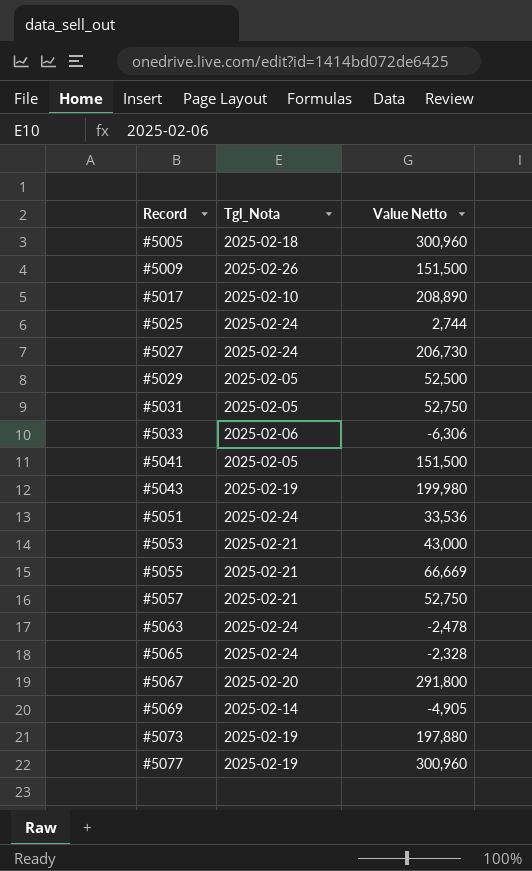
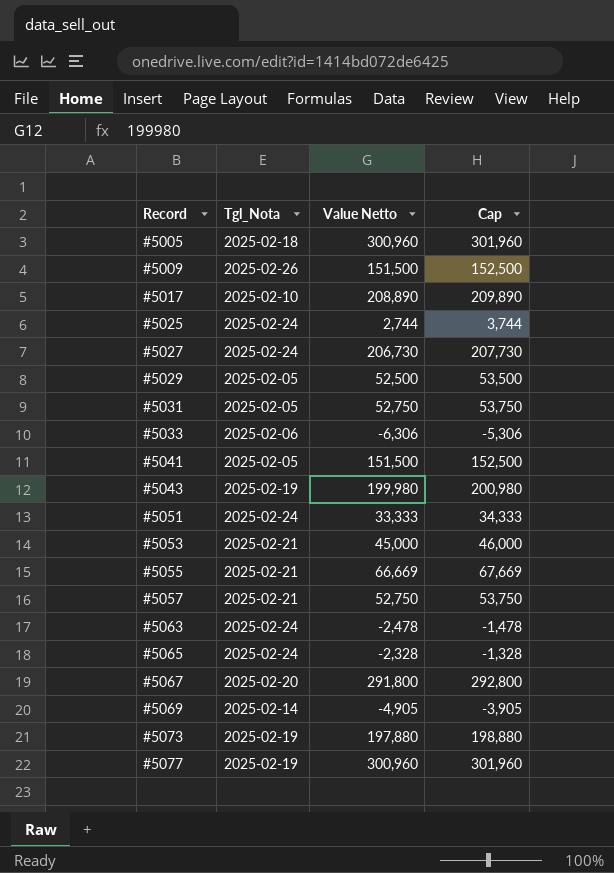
column Cap | formula: none -> [Value Netto] + 1000
#5051 | Value Netto: 33,536 -> 33,333
#5053 | Value Netto: 43,000 -> 45,000

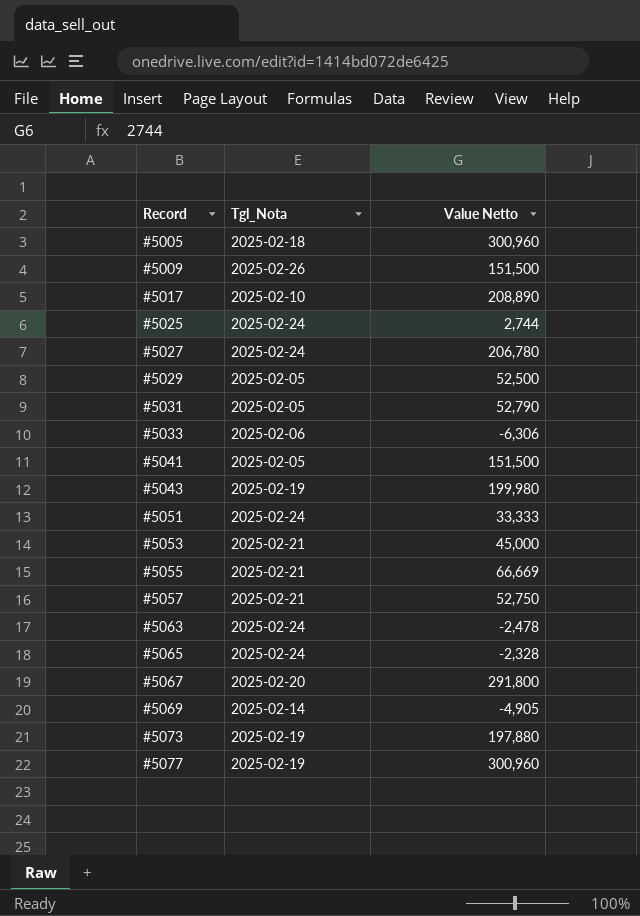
column Cap | formula: [Value Netto] + 1000 -> none
#5027 | Value Netto: 206,730 -> 206,780
#5031 | Value Netto: 52,750 -> 52,790

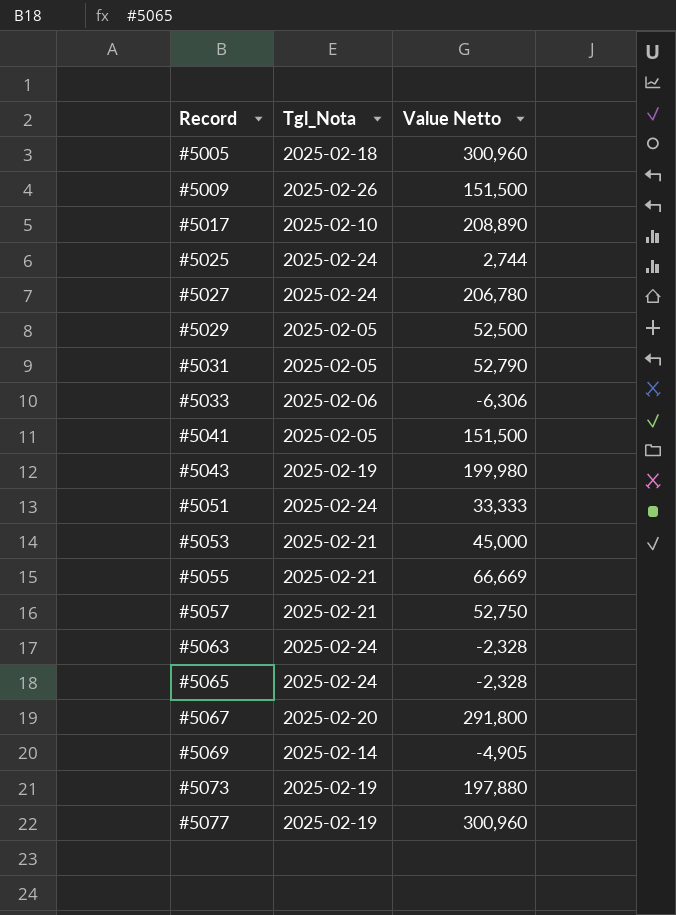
#5063 | Value Netto: -2,478 -> -2,328

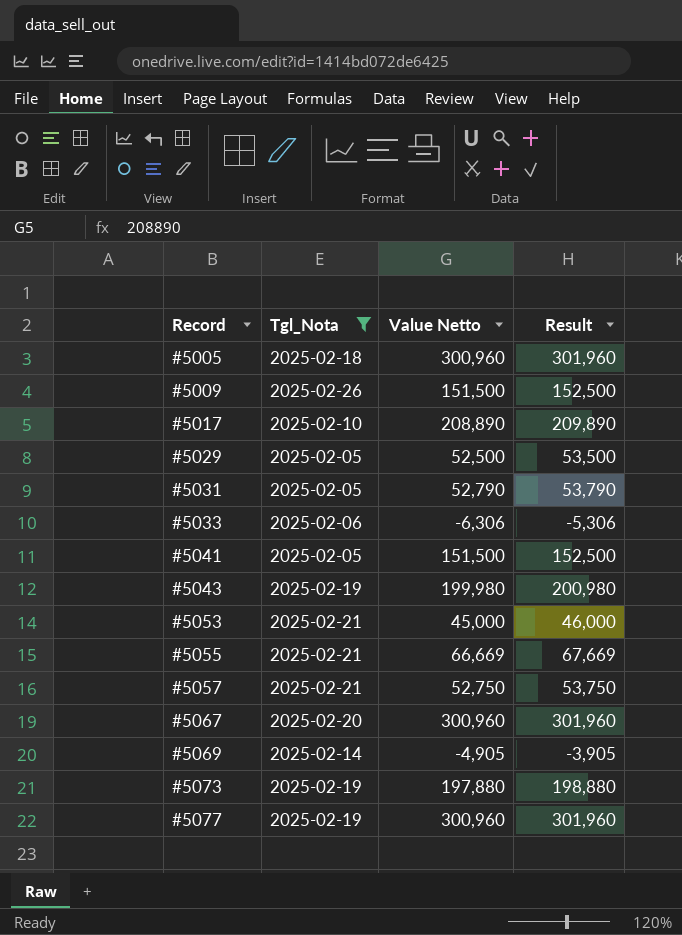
filter: none -> Tgl_Nota != 2025-02-24
column Result | formula: none -> [Value Netto] + 1000
#5067 | Value Netto: 291,800 -> 300,960

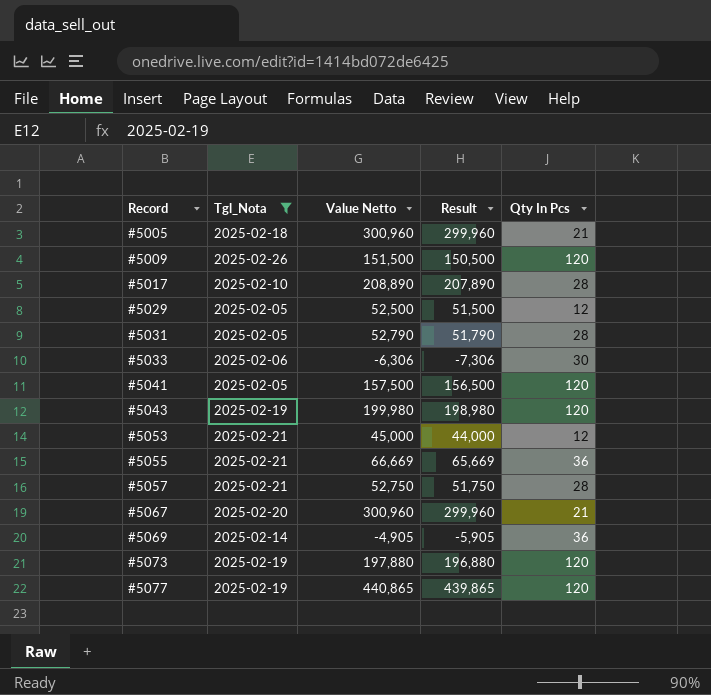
column Result | formula: [Value Netto] + 1000 -> [Value Netto] - 1000
column Qty In Pcs | position: none -> 5
#5041 | Value Netto: 151,500 -> 157,500
#5077 | Value Netto: 300,960 -> 440,865

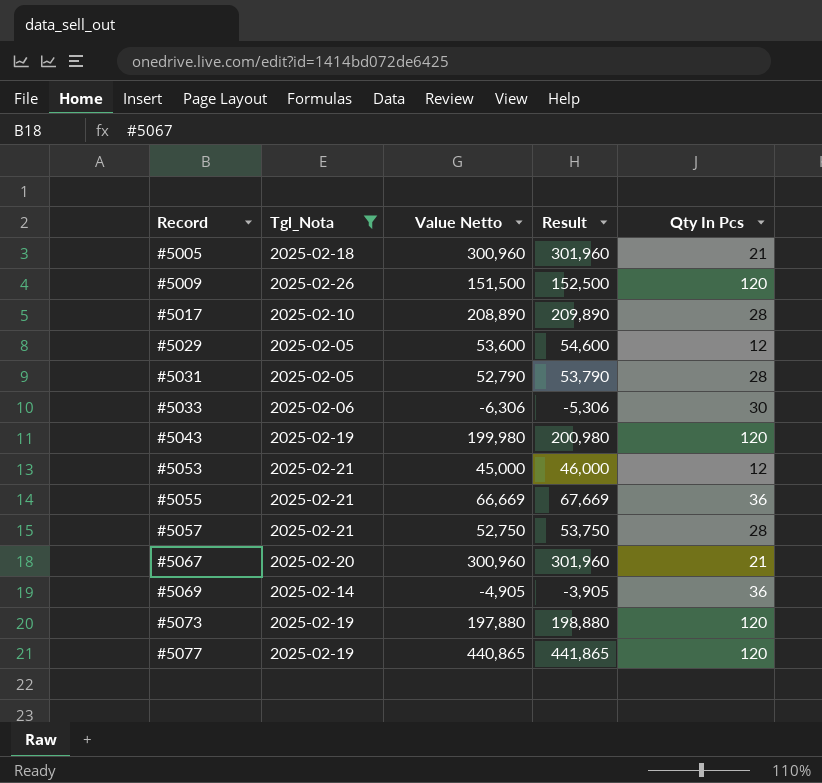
column Result | formula: [Value Netto] - 1000 -> [Value Netto] + 1000
row #5041: 2025-02-05 | 157,500 | 156,500 | 120 -> none
#5029 | Value Netto: 52,500 -> 53,600

